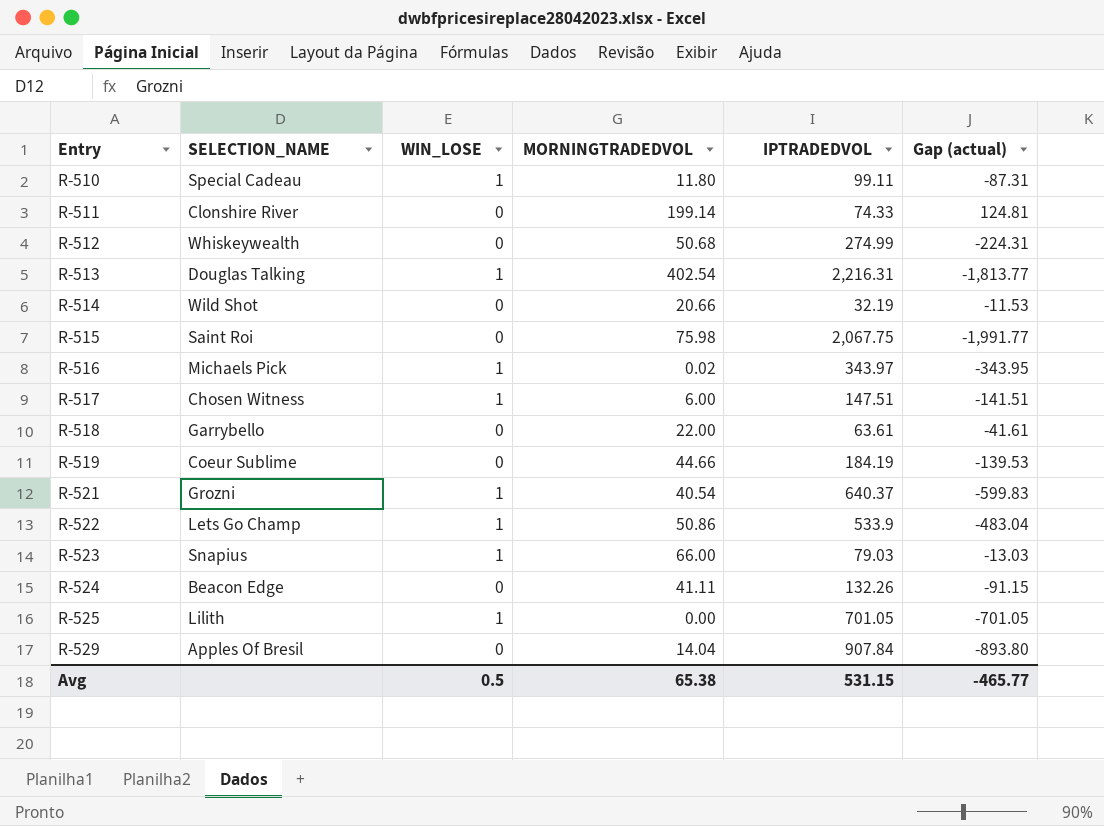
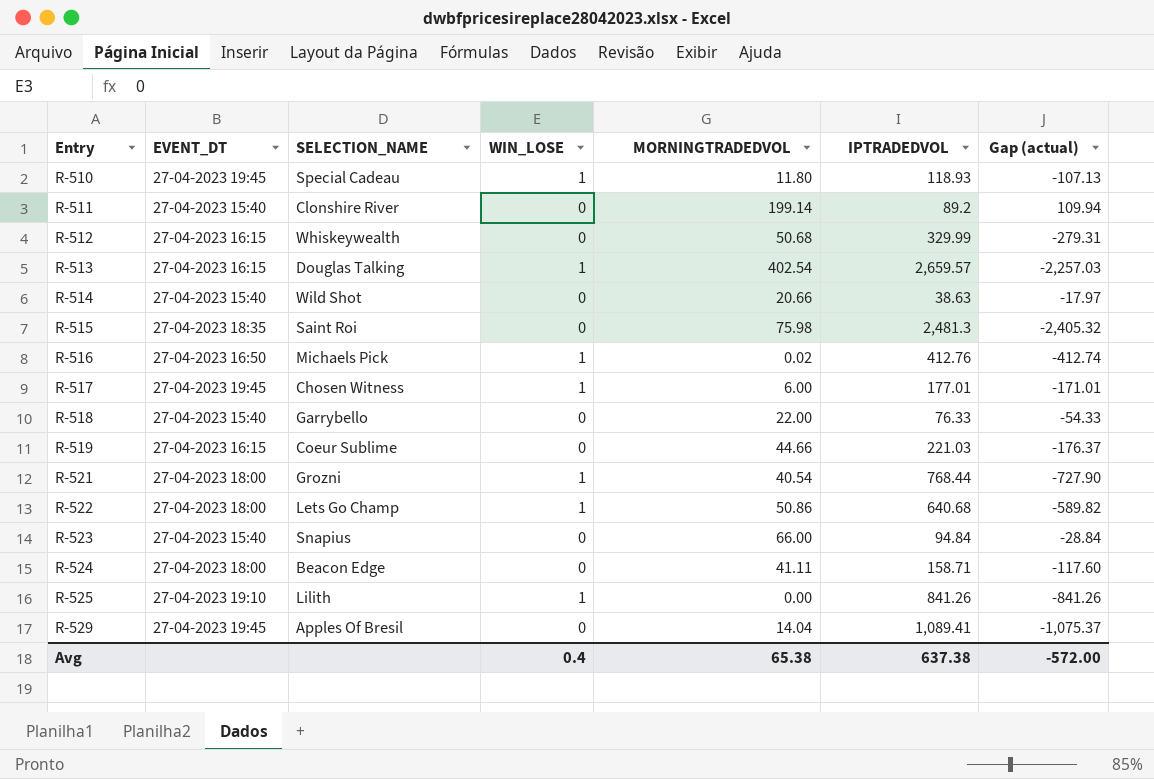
column EVENT_DT | position: none -> 2
R-510 | IPTRADEDVOL: 99.11 -> 118.93
R-510 | Gap (actual): -87.31 -> -107.13
R-511 | IPTRADEDVOL: 74.33 -> 89.2
R-511 | Gap (actual): 124.81 -> 109.94
R-512 | IPTRADEDVOL: 274.99 -> 329.99
R-512 | Gap (actual): -224.31 -> -279.31
R-513 | IPTRADEDVOL: 2,216.31 -> 2,659.57
R-513 | Gap (actual): -1,813.77 -> -2,257.03
R-514 | IPTRADEDVOL: 32.19 -> 38.63
R-514 | Gap (actual): -11.53 -> -17.97
R-515 | IPTRADEDVOL: 2,067.75 -> 2,481.3
R-515 | Gap (actual): -1,991.77 -> -2,405.32
R-516 | IPTRADEDVOL: 343.97 -> 412.76
R-516 | Gap (actual): -343.95 -> -412.74
R-517 | IPTRADEDVOL: 147.51 -> 177.01
R-517 | Gap (actual): -141.51 -> -171.01
R-518 | IPTRADEDVOL: 63.61 -> 76.33
R-518 | Gap (actual): -41.61 -> -54.33
R-519 | IPTRADEDVOL: 184.19 -> 221.03
R-519 | Gap (actual): -139.53 -> -176.37
R-521 | IPTRADEDVOL: 640.37 -> 768.44
R-521 | Gap (actual): -599.83 -> -727.90
R-522 | IPTRADEDVOL: 533.9 -> 640.68
R-522 | Gap (actual): -483.04 -> -589.82
R-523 | WIN_LOSE: 1 -> 0
R-523 | IPTRADEDVOL: 79.03 -> 94.84
R-523 | Gap (actual): -13.03 -> -28.84
R-524 | IPTRADEDVOL: 132.26 -> 158.71
R-524 | Gap (actual): -91.15 -> -117.60
R-525 | IPTRADEDVOL: 701.05 -> 841.26
R-525 | Gap (actual): -701.05 -> -841.26
R-529 | IPTRADEDVOL: 907.84 -> 1,089.41
R-529 | Gap (actual): -893.80 -> -1,075.37
Avg | WIN_LOSE: 0.5 -> 0.4
Avg | IPTRADEDVOL: 531.15 -> 637.38
Avg | Gap (actual): -465.77 -> -572.00

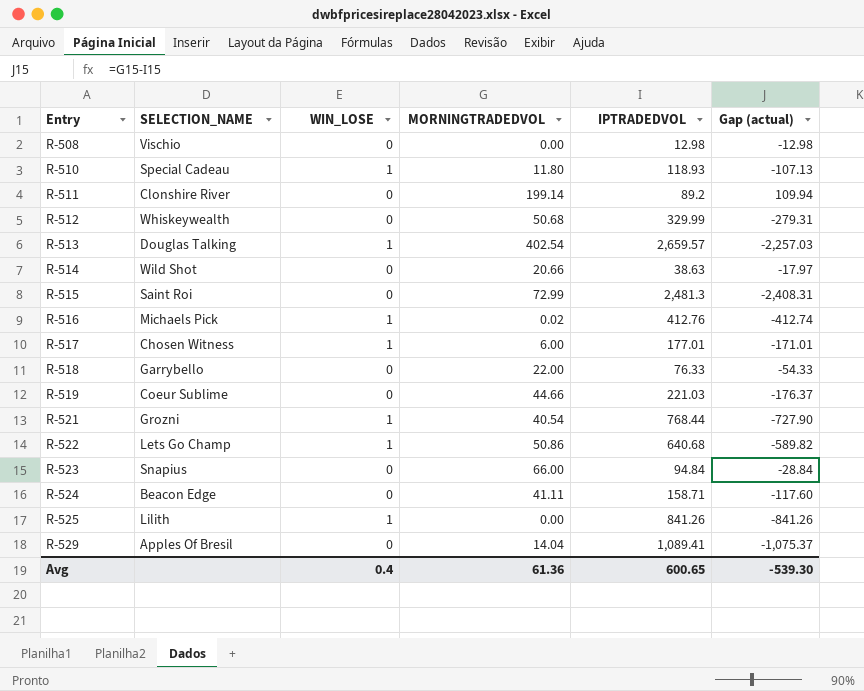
column EVENT_DT | position: 2 -> none
row R-508: none -> Vischio | 0 | 0.00 | 12.98 | -12.98
R-515 | MORNINGTRADEDVOL: 75.98 -> 72.99
R-515 | Gap (actual): -2,405.32 -> -2,408.31
Avg | MORNINGTRADEDVOL: 65.38 -> 61.36
Avg | IPTRADEDVOL: 637.38 -> 600.65
Avg | Gap (actual): -572.00 -> -539.30

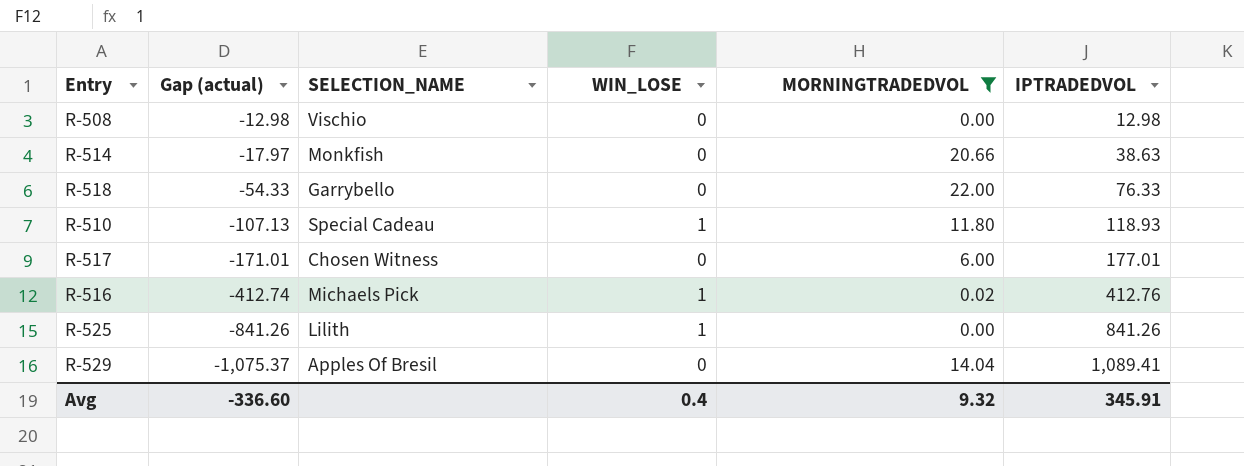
filter: none -> MORNINGTRADEDVOL <= 22.00
row order: Entry ascending -> Gap (actual) descending
column Gap (actual) | position: 6 -> 2
R-514 | SELECTION_NAME: Wild Shot -> Monkfish
R-517 | WIN_LOSE: 1 -> 0
Avg | Gap (actual): -539.30 -> -336.60
Avg | MORNINGTRADEDVOL: 61.36 -> 9.32
Avg | IPTRADEDVOL: 600.65 -> 345.91

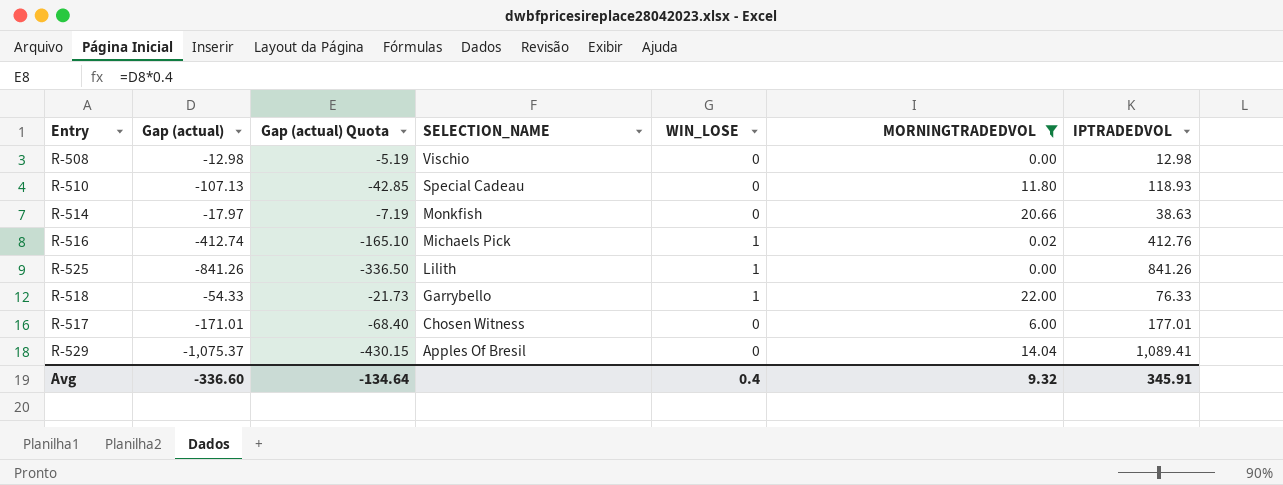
row order: Gap (actual) descending -> SELECTION_NAME descending
column Gap (actual) Quota | formula: none -> [Gap (actual)] * 0.4
R-510 | WIN_LOSE: 1 -> 0
R-518 | WIN_LOSE: 0 -> 1

